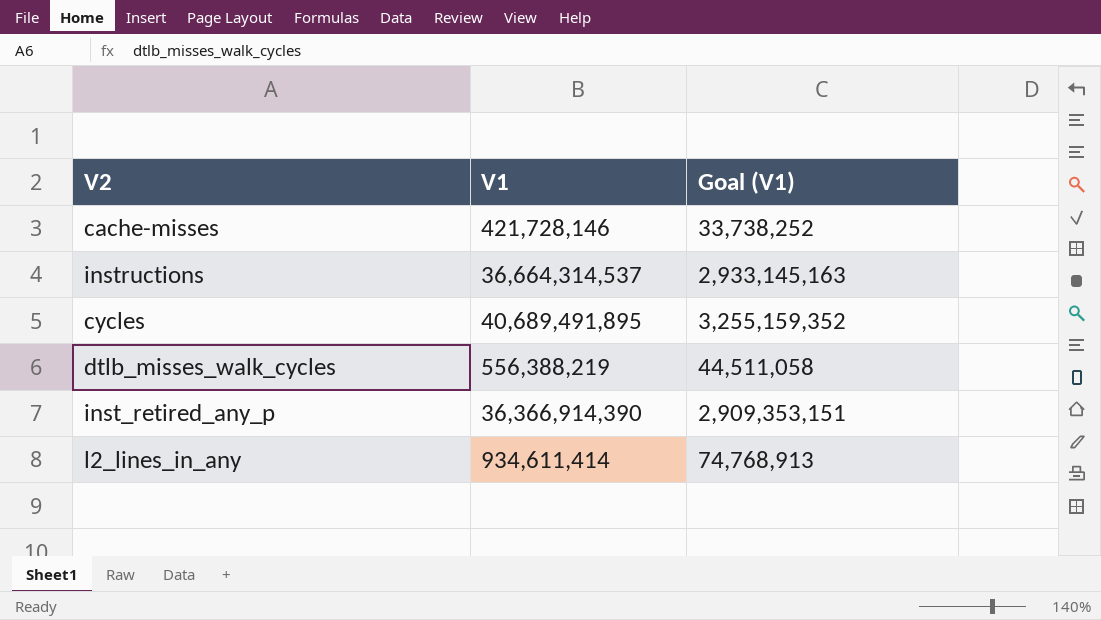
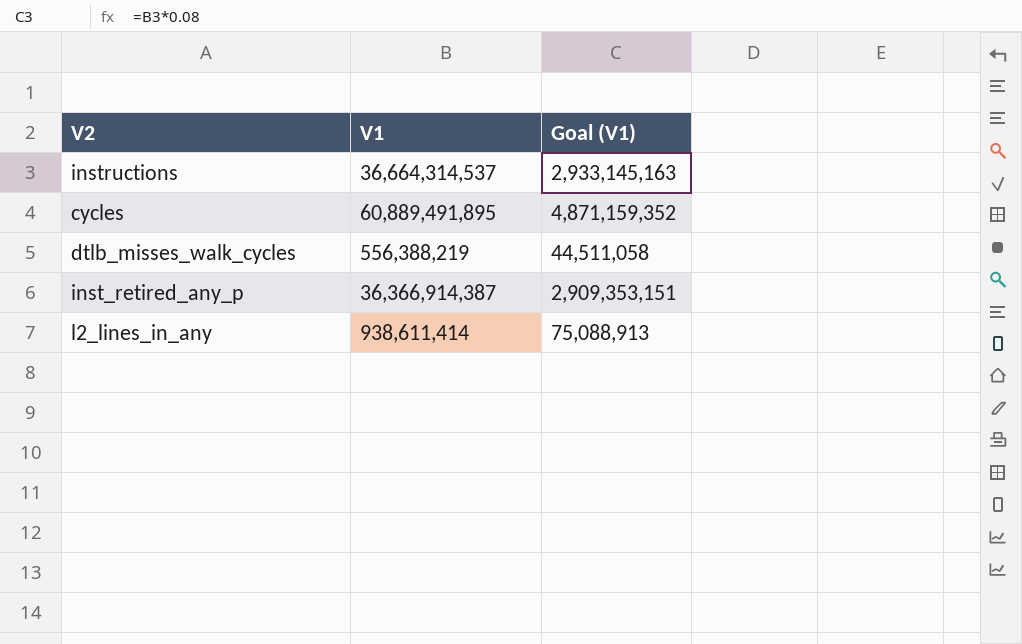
row cache-misses: 421,728,146 | 33,738,252 -> none
cycles | V1: 40,689,491,895 -> 60,889,491,895
cycles | Goal (V1): 3,255,159,352 -> 4,871,159,352
inst_retired_any_p | V1: 36,366,914,390 -> 36,366,914,387
l2_lines_in_any | V1: 934,611,414 -> 938,611,414
l2_lines_in_any | Goal (V1): 74,768,913 -> 75,088,913

